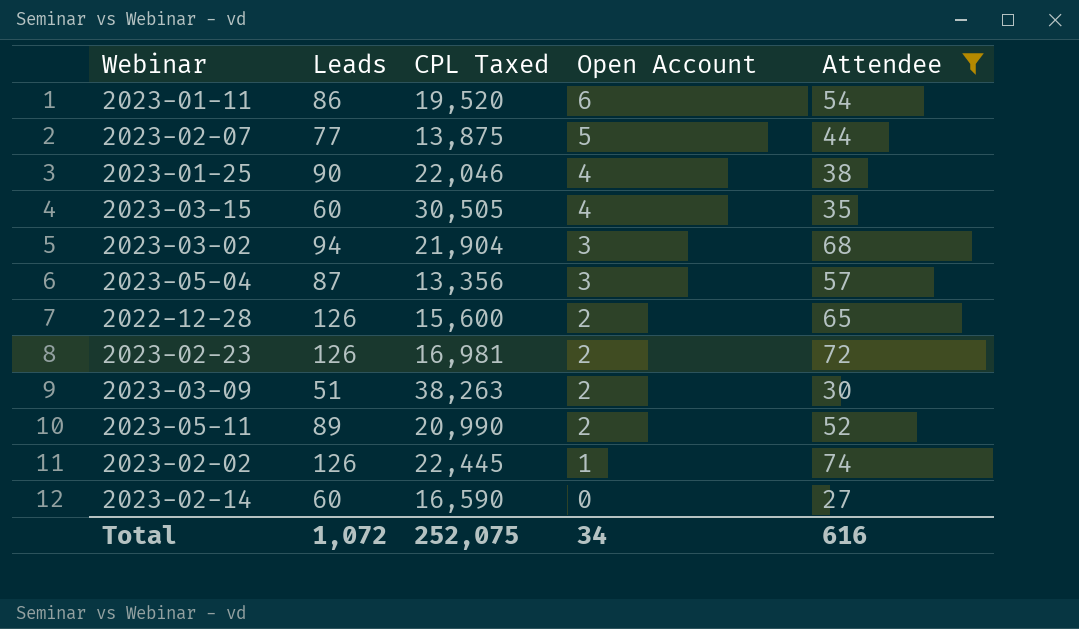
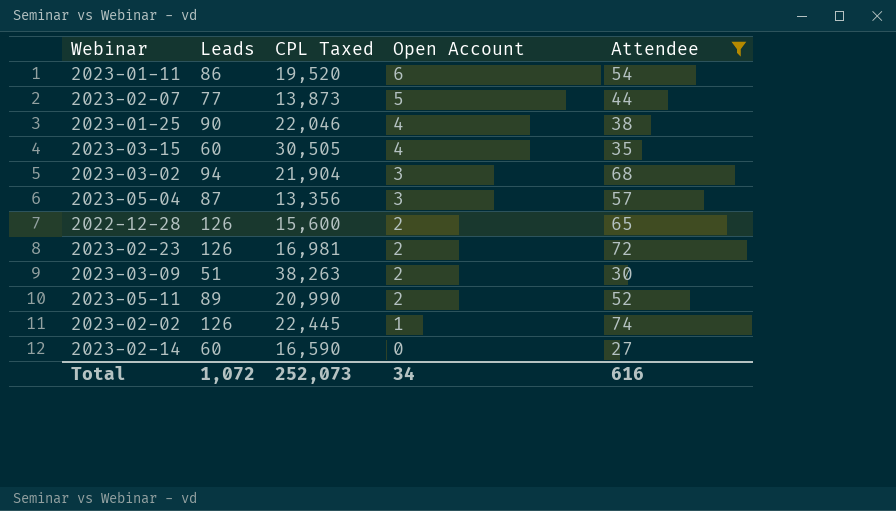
2023-02-07 | CPL Taxed: 13,875 -> 13,873
Total | CPL Taxed: 252,075 -> 252,073

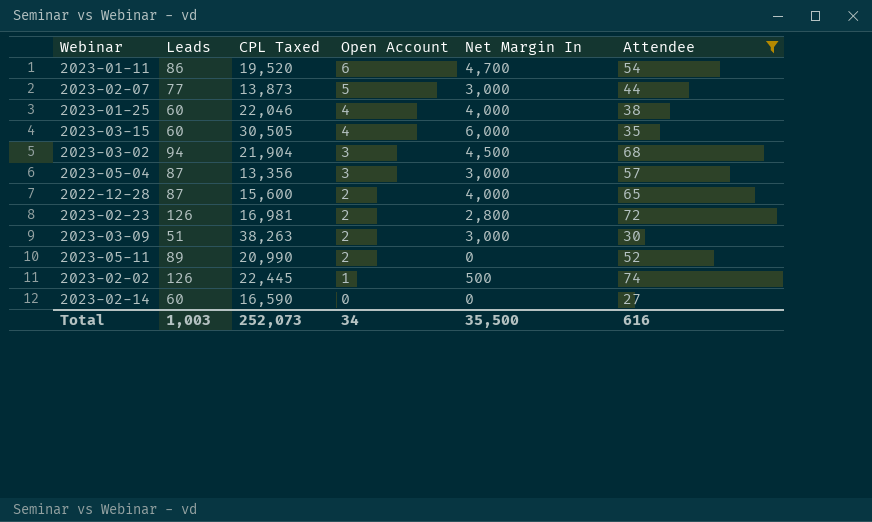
column Net Margin In | position: none -> 5
2023-01-25 | Leads: 90 -> 60
2022-12-28 | Leads: 126 -> 87
Total | Leads: 1,072 -> 1,003

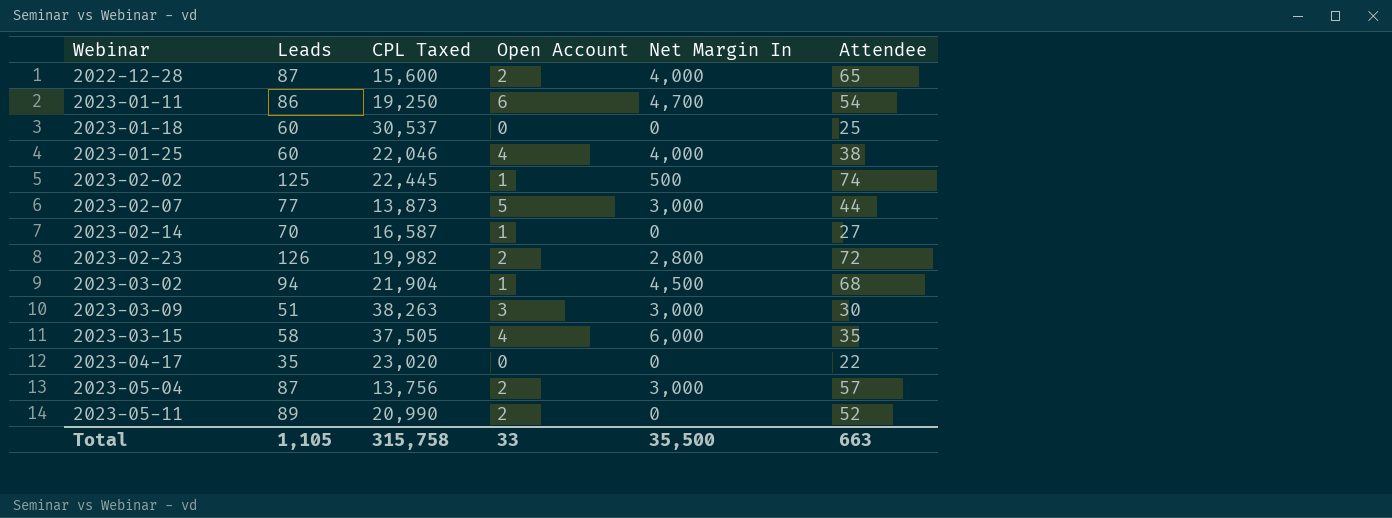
filter: Attendee >= 27 -> none
row order: Open Account descending -> Webinar ascending
2023-01-11 | CPL Taxed: 19,520 -> 19,250
2023-02-02 | Leads: 126 -> 125
2023-02-14 | Leads: 60 -> 70
2023-02-14 | CPL Taxed: 16,590 -> 16,587
2023-02-14 | Open Account: 0 -> 1
2023-02-23 | CPL Taxed: 16,981 -> 19,982
2023-03-02 | Open Account: 3 -> 1
2023-03-09 | Open Account: 2 -> 3
2023-03-15 | Leads: 60 -> 58
2023-03-15 | CPL Taxed: 30,505 -> 37,505
2023-05-04 | CPL Taxed: 13,356 -> 13,756
2023-05-04 | Open Account: 3 -> 2
Total | Leads: 1,003 -> 1,105
Total | CPL Taxed: 252,073 -> 315,758
Total | Open Account: 34 -> 33
Total | Attendee: 616 -> 663

